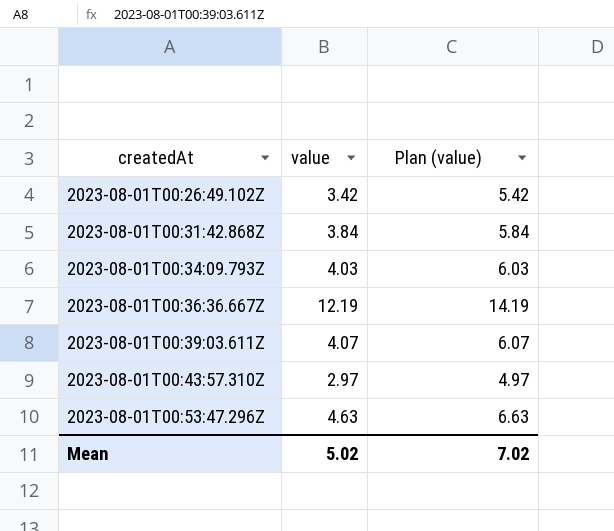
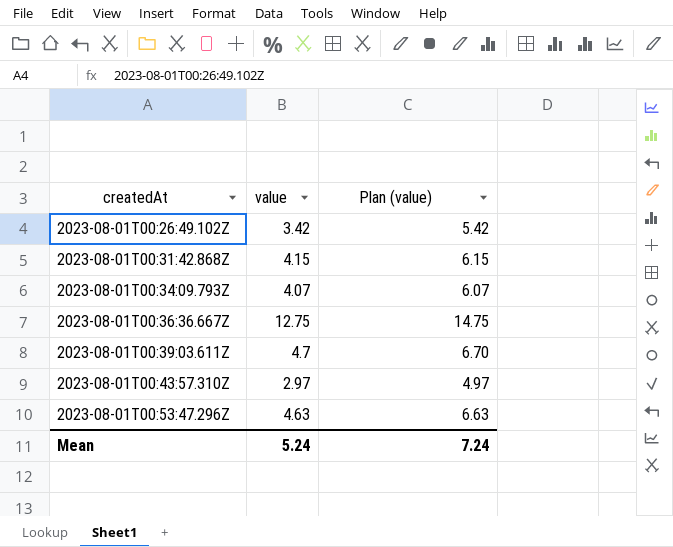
2023-08-01T00:31:42.868Z | value: 3.84 -> 4.15
2023-08-01T00:31:42.868Z | Plan (value): 5.84 -> 6.15
2023-08-01T00:34:09.793Z | value: 4.03 -> 4.07
2023-08-01T00:34:09.793Z | Plan (value): 6.03 -> 6.07
2023-08-01T00:36:36.667Z | value: 12.19 -> 12.75
2023-08-01T00:36:36.667Z | Plan (value): 14.19 -> 14.75
2023-08-01T00:39:03.611Z | value: 4.07 -> 4.7
2023-08-01T00:39:03.611Z | Plan (value): 6.07 -> 6.70
Mean | value: 5.02 -> 5.24
Mean | Plan (value): 7.02 -> 7.24

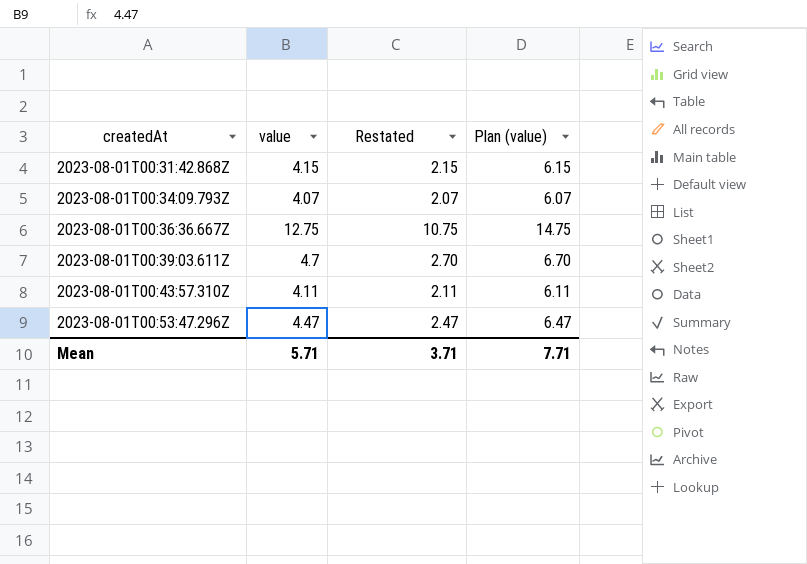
column Restated | formula: none -> [value] - 2
row 2023-08-01T00:26:49.102Z: 3.42 | 5.42 -> none
2023-08-01T00:43:57.310Z | value: 2.97 -> 4.11
2023-08-01T00:43:57.310Z | Plan (value): 4.97 -> 6.11
2023-08-01T00:53:47.296Z | value: 4.63 -> 4.47
2023-08-01T00:53:47.296Z | Plan (value): 6.63 -> 6.47
Mean | value: 5.24 -> 5.71
Mean | Plan (value): 7.24 -> 7.71

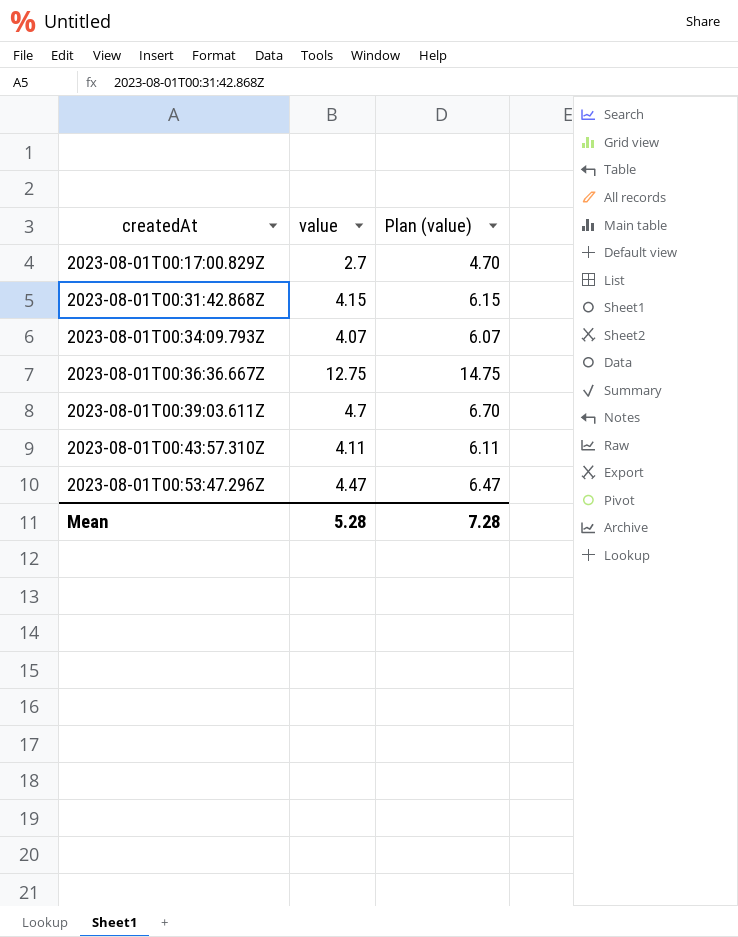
column Restated | formula: [value] - 2 -> none
row 2023-08-01T00:17:00.829Z: none -> 2.7 | 4.70
Mean | value: 5.71 -> 5.28
Mean | Plan (value): 7.71 -> 7.28

